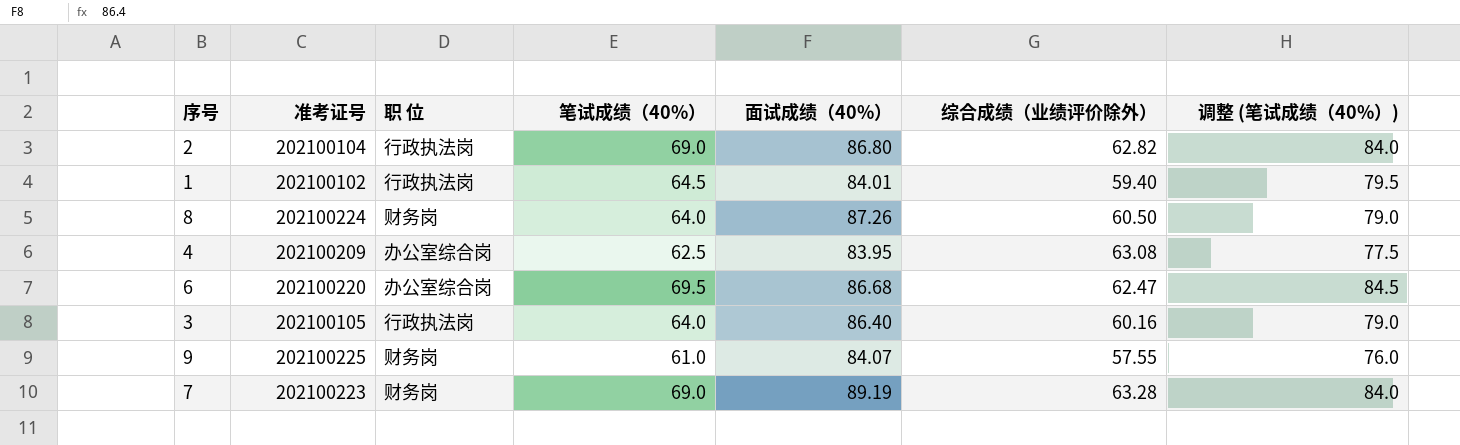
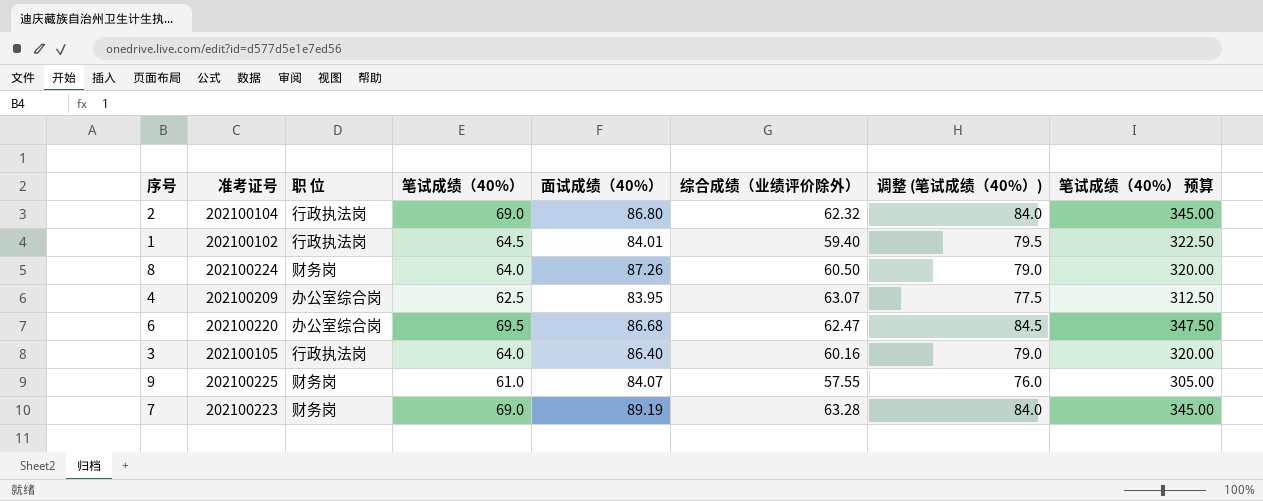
column 笔试成绩（40%） 预算 | formula: none -> [笔试成绩（40%）] * 5
2 | 综合成绩（业绩评价除外）: 62.82 -> 62.32
4 | 综合成绩（业绩评价除外）: 63.08 -> 63.07

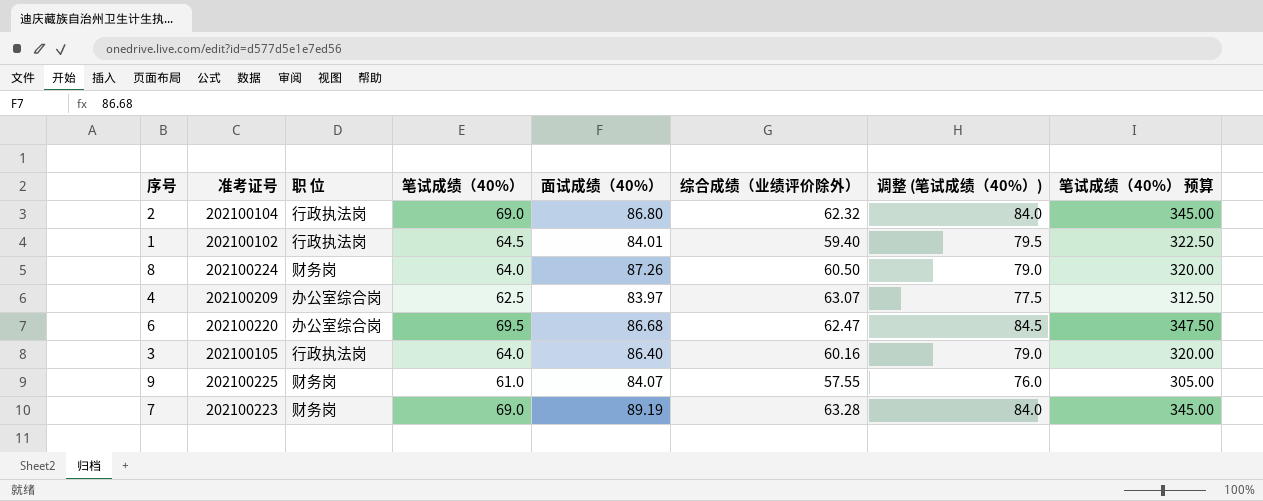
4 | 面试成绩（40%）: 83.95 -> 83.97

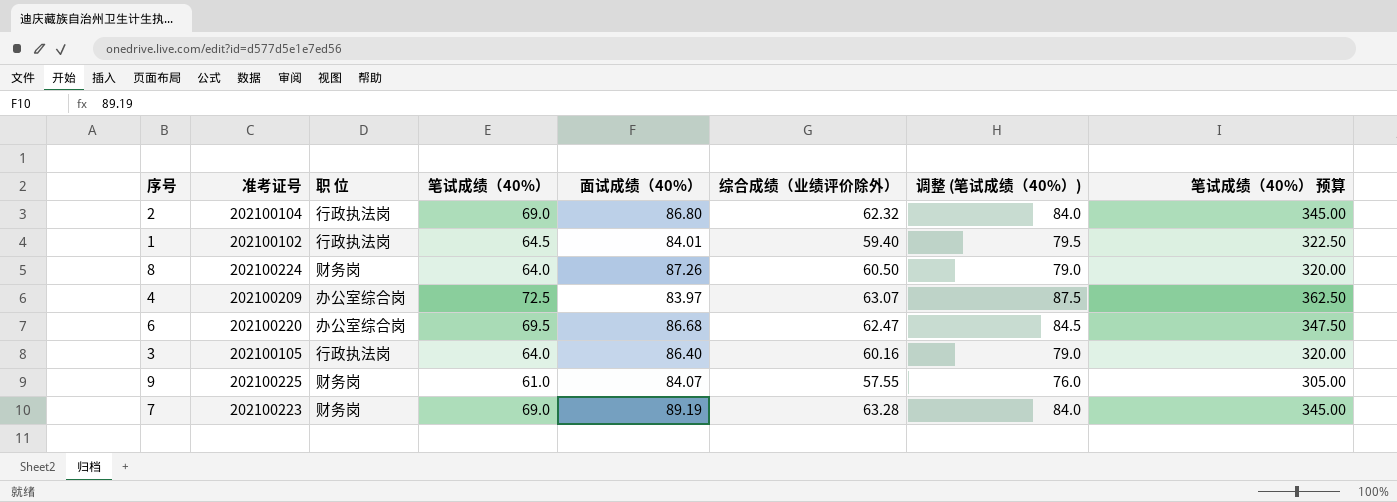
4 | 笔试成绩（40%）: 62.5 -> 72.5
4 | 调整 (笔试成绩（40%）): 77.5 -> 87.5
4 | 笔试成绩（40%） 预算: 312.50 -> 362.50

